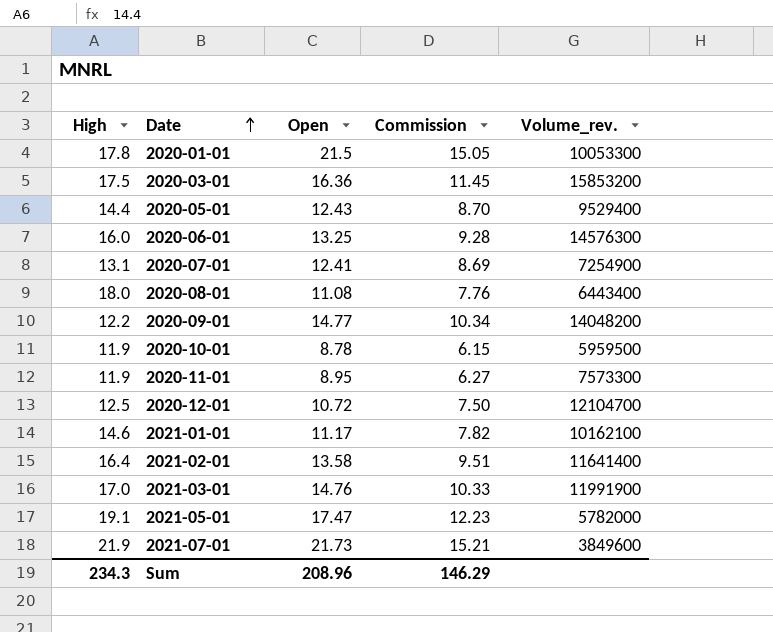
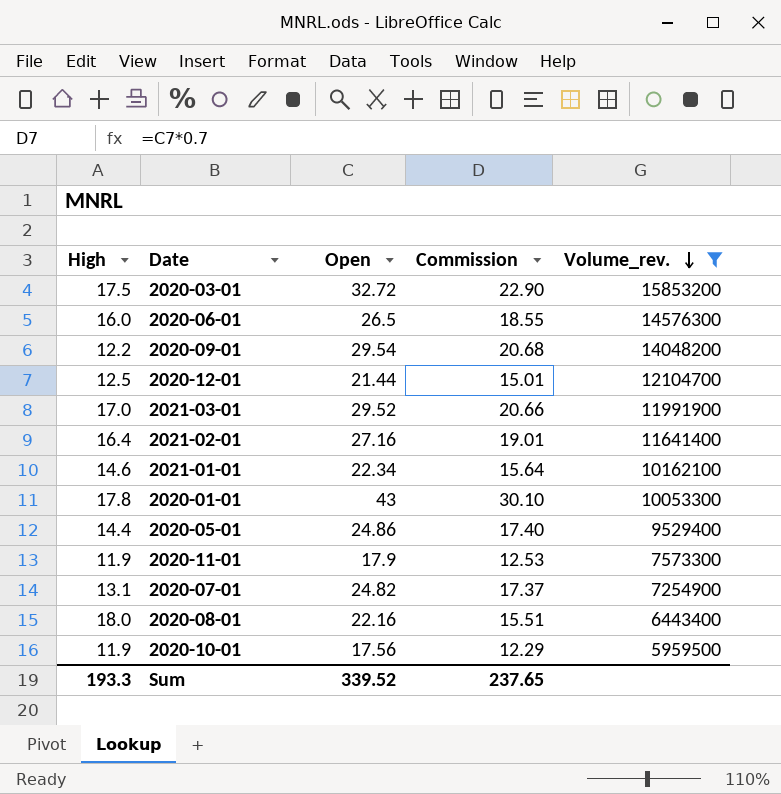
filter: none -> Volume_rev. >= 5959500
row order: Date ascending -> Volume_rev. descending
2020-03-01 | Open: 16.36 -> 32.72
2020-03-01 | Commission: 11.45 -> 22.90
2020-06-01 | Open: 13.25 -> 26.5
2020-06-01 | Commission: 9.28 -> 18.55
2020-09-01 | Open: 14.77 -> 29.54
2020-09-01 | Commission: 10.34 -> 20.68
2020-12-01 | Open: 10.72 -> 21.44
2020-12-01 | Commission: 7.50 -> 15.01
2021-03-01 | Open: 14.76 -> 29.52
2021-03-01 | Commission: 10.33 -> 20.66
2021-02-01 | Open: 13.58 -> 27.16
2021-02-01 | Commission: 9.51 -> 19.01
2021-01-01 | Open: 11.17 -> 22.34
2021-01-01 | Commission: 7.82 -> 15.64
2020-01-01 | Open: 21.5 -> 43
2020-01-01 | Commission: 15.05 -> 30.10
2020-05-01 | Open: 12.43 -> 24.86
2020-05-01 | Commission: 8.70 -> 17.40
2020-11-01 | Open: 8.95 -> 17.9
2020-11-01 | Commission: 6.27 -> 12.53
2020-07-01 | Open: 12.41 -> 24.82
2020-07-01 | Commission: 8.69 -> 17.37
2020-08-01 | Open: 11.08 -> 22.16
2020-08-01 | Commission: 7.76 -> 15.51
2020-10-01 | Open: 8.78 -> 17.56
2020-10-01 | Commission: 6.15 -> 12.29
Sum | High: 234.3 -> 193.3
Sum | Open: 208.96 -> 339.52
Sum | Commission: 146.29 -> 237.65

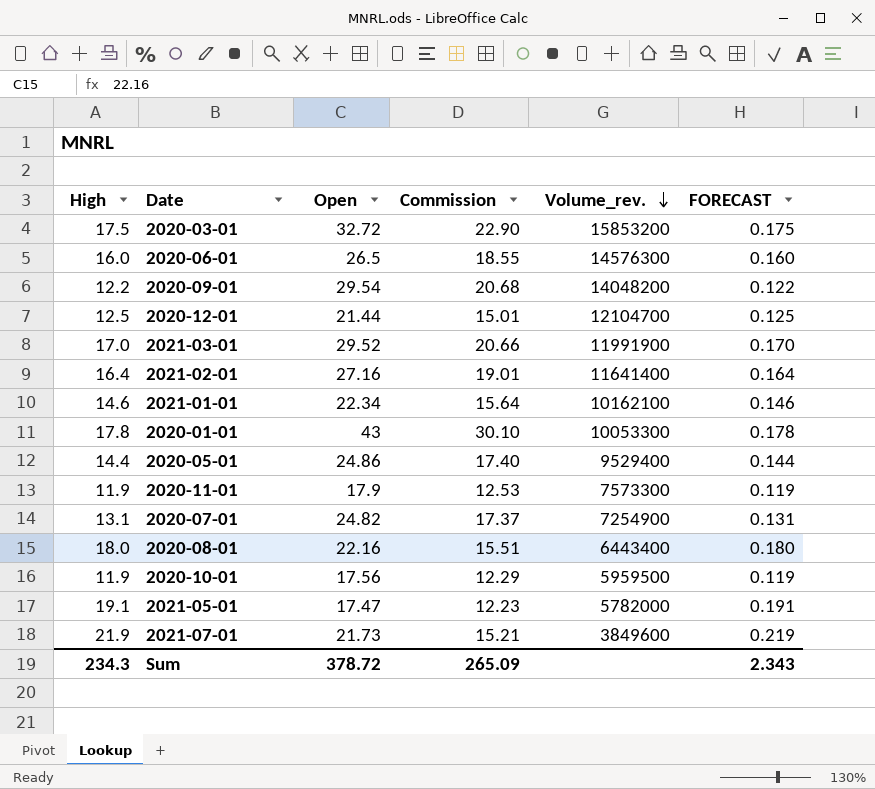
filter: Volume_rev. >= 5959500 -> none
column FORECAST | formula: none -> [High] * 0.01
Sum | High: 193.3 -> 234.3
Sum | Open: 339.52 -> 378.72
Sum | Commission: 237.65 -> 265.09

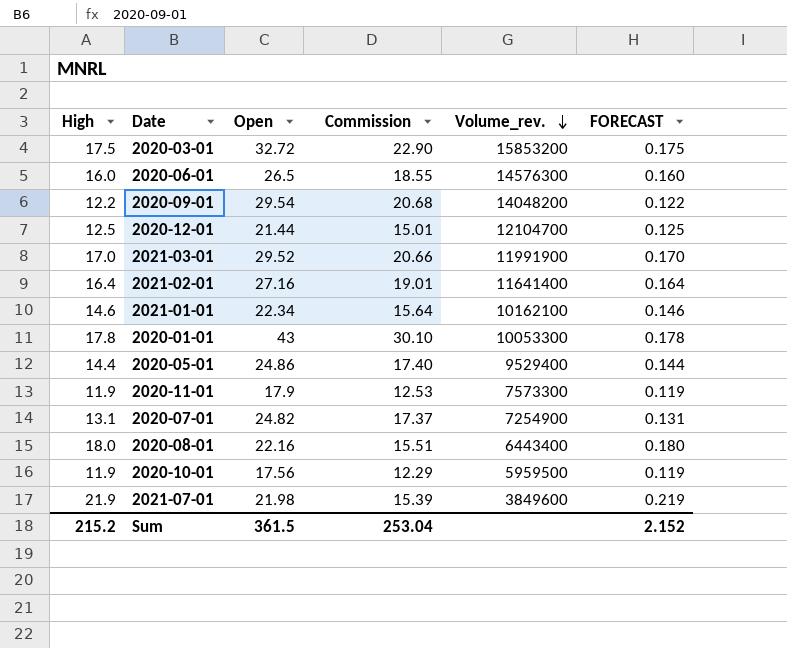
row 2021-05-01: 19.1 | 17.47 | 12.23 | 5782000 | 0.191 -> none
2021-07-01 | Open: 21.73 -> 21.98
2021-07-01 | Commission: 15.21 -> 15.39
Sum | High: 234.3 -> 215.2
Sum | Open: 378.72 -> 361.5
Sum | Commission: 265.09 -> 253.04
Sum | FORECAST: 2.343 -> 2.152

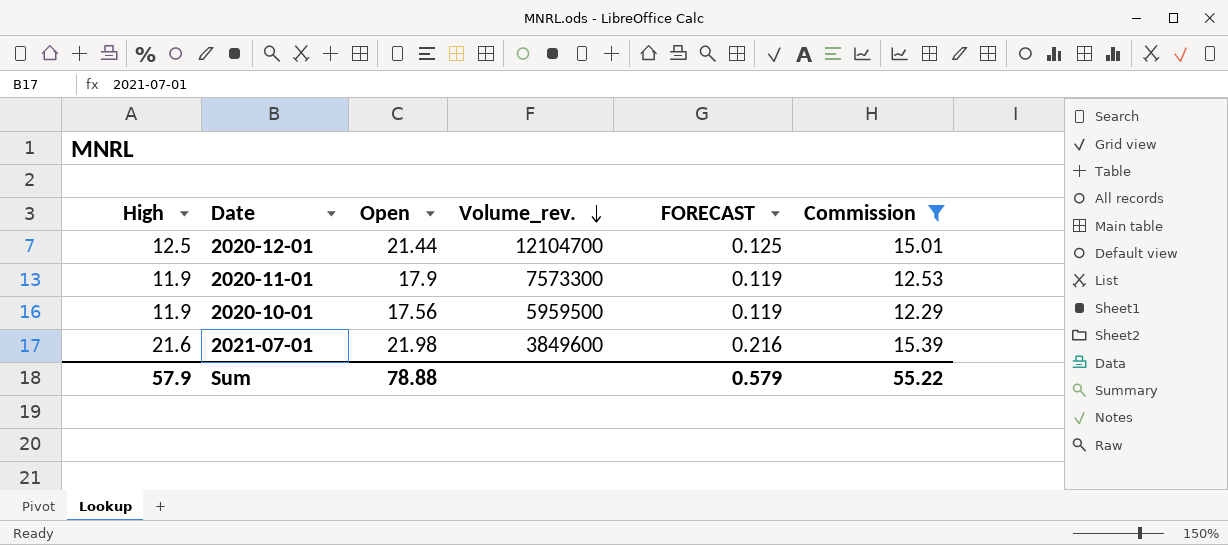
filter: none -> Commission <= 15.39
column Commission | position: 4 -> 6
2021-07-01 | High: 21.9 -> 21.6
2021-07-01 | FORECAST: 0.219 -> 0.216
Sum | High: 215.2 -> 57.9
Sum | Open: 361.5 -> 78.88
Sum | FORECAST: 2.152 -> 0.579
Sum | Commission: 253.04 -> 55.22

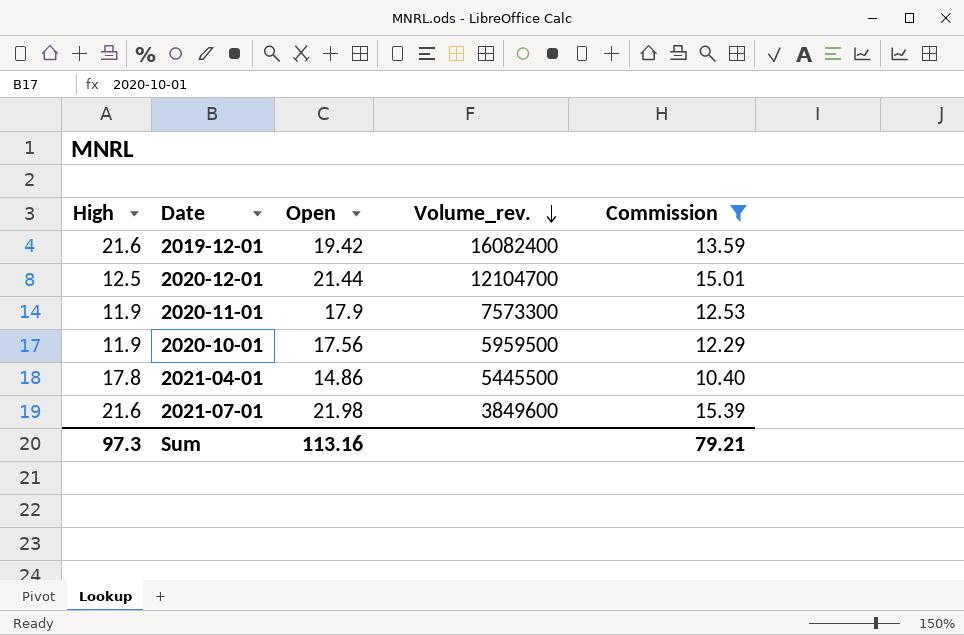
column FORECAST | formula: [High] * 0.01 -> none
row 2019-12-01: none -> 21.6 | 19.42 | 16082400 | 13.59
row 2021-04-01: none -> 17.8 | 14.86 | 5445500 | 10.40
Sum | High: 57.9 -> 97.3
Sum | Open: 78.88 -> 113.16
Sum | Commission: 55.22 -> 79.21

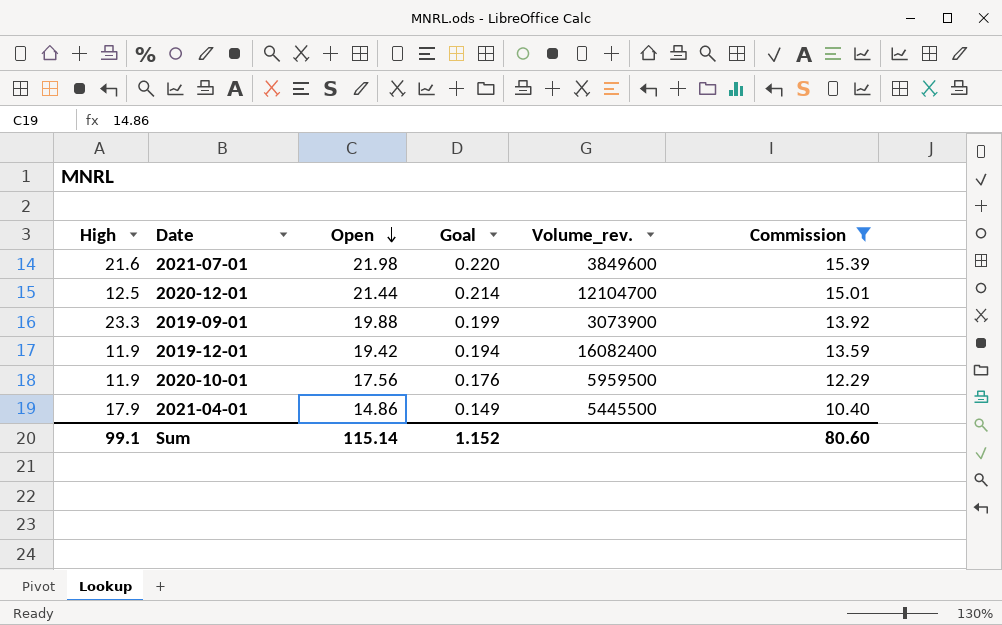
row order: Volume_rev. descending -> Open descending
column Goal | formula: none -> [Open] * 0.01
row 2020-11-01: 11.9 | 17.9 | 7573300 | 12.53 -> none
row 2019-09-01: none -> 23.3 | 19.88 | 0.199 | 3073900 | 13.92
2019-12-01 | High: 21.6 -> 11.9
2021-04-01 | High: 17.8 -> 17.9
Sum | High: 97.3 -> 99.1
Sum | Open: 113.16 -> 115.14
Sum | Commission: 79.21 -> 80.60

